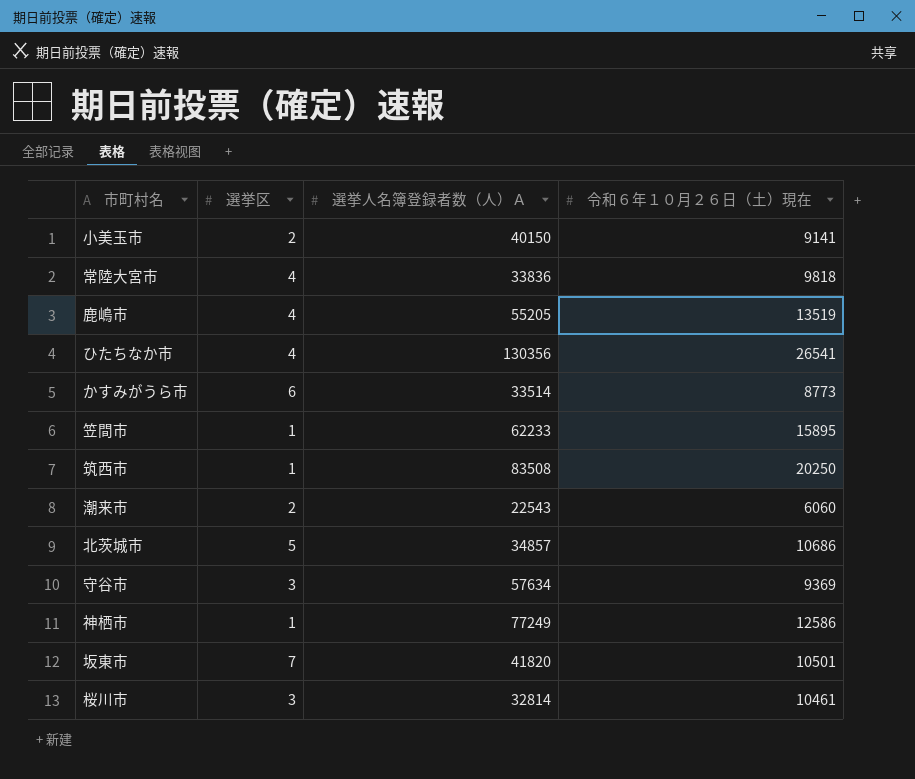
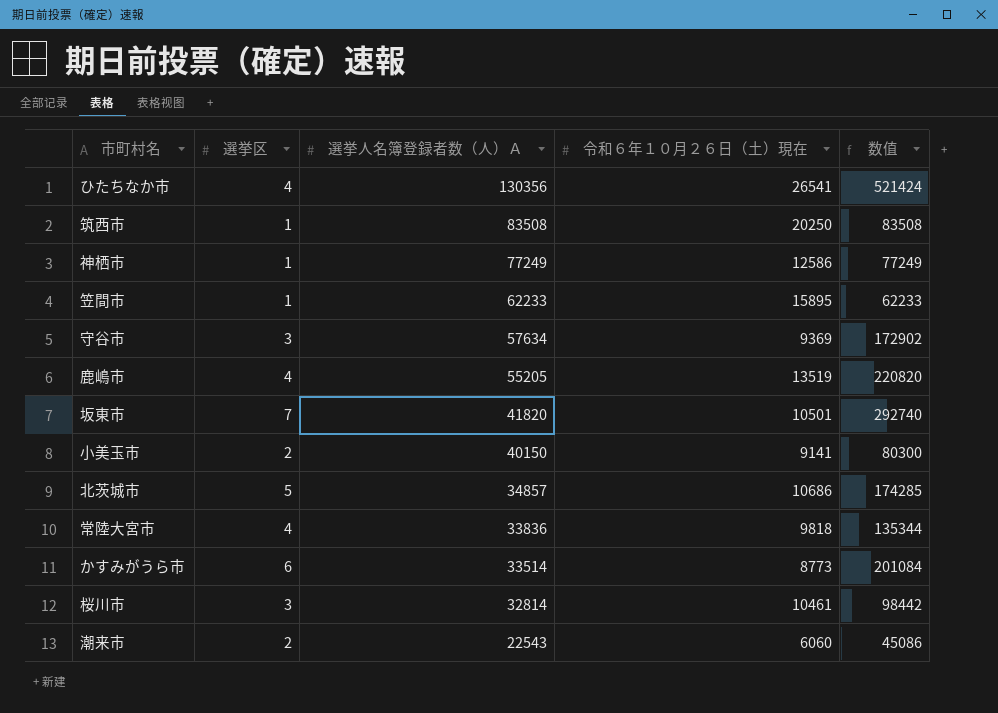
row order: none -> 選挙人名簿登録者数（人）Ａ descending
column 数值 | formula: none -> [選挙区] * [選挙人名簿登録者数（人）Ａ]

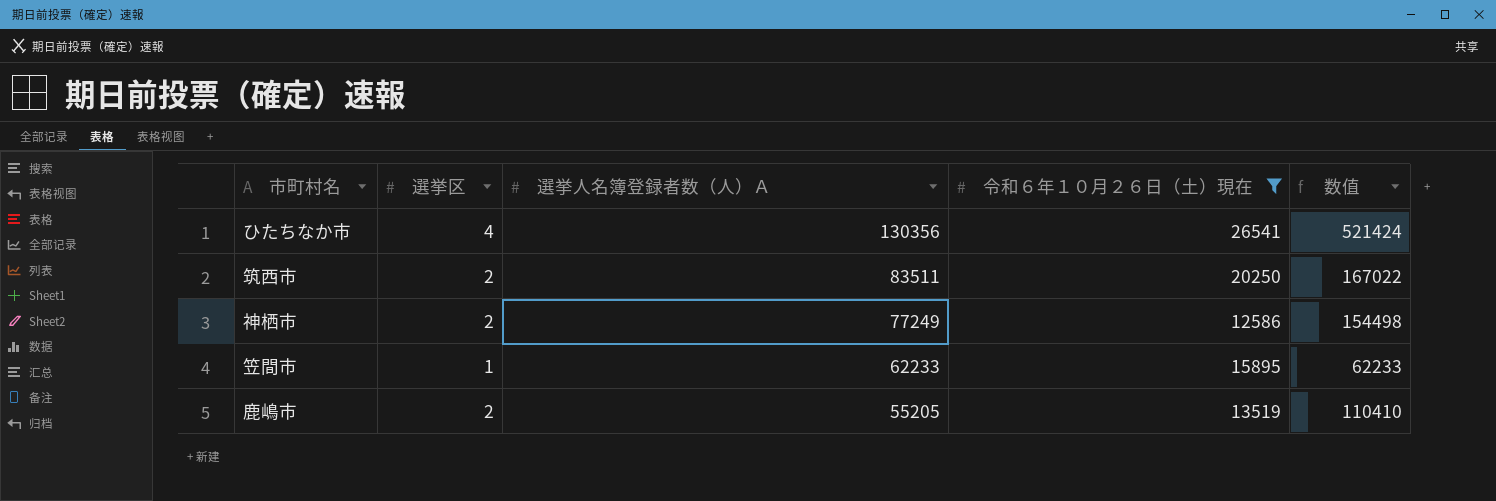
filter: none -> 令和６年１０月２６日（土）現在 >= 12586
筑西市 | 選挙区: 1 -> 2
筑西市 | 選挙人名簿登録者数（人）Ａ: 83508 -> 83511
筑西市 | 数值: 83508 -> 167022
神栖市 | 選挙区: 1 -> 2
神栖市 | 数值: 77249 -> 154498
鹿嶋市 | 選挙区: 4 -> 2
鹿嶋市 | 数值: 220820 -> 110410

